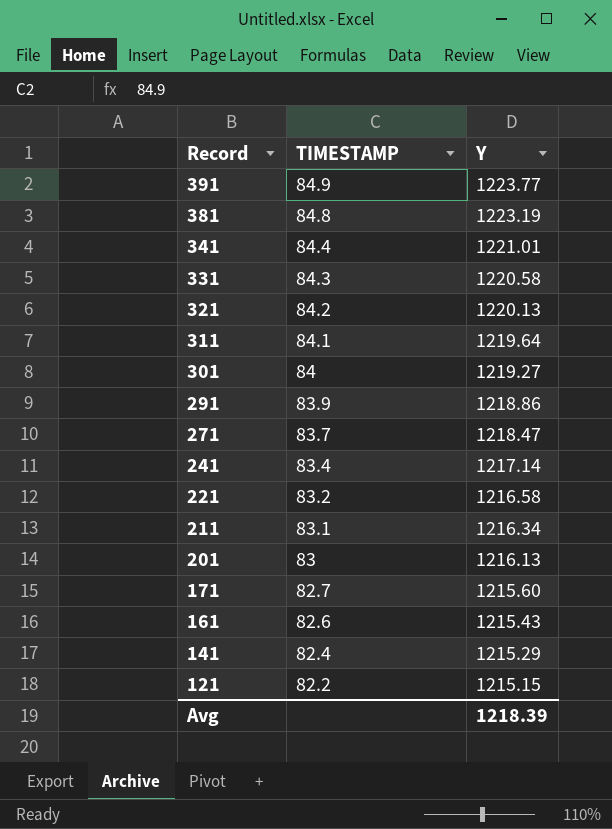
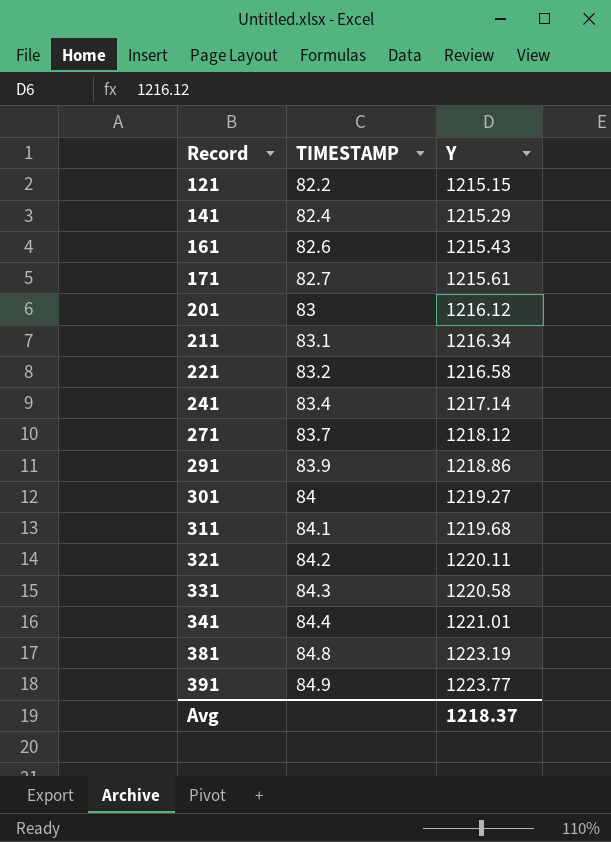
row order: Record descending -> Record ascending
171 | Y: 1215.60 -> 1215.61
201 | Y: 1216.13 -> 1216.12
271 | Y: 1218.47 -> 1218.12
311 | Y: 1219.64 -> 1219.68
321 | Y: 1220.13 -> 1220.11
Avg | Y: 1218.39 -> 1218.37

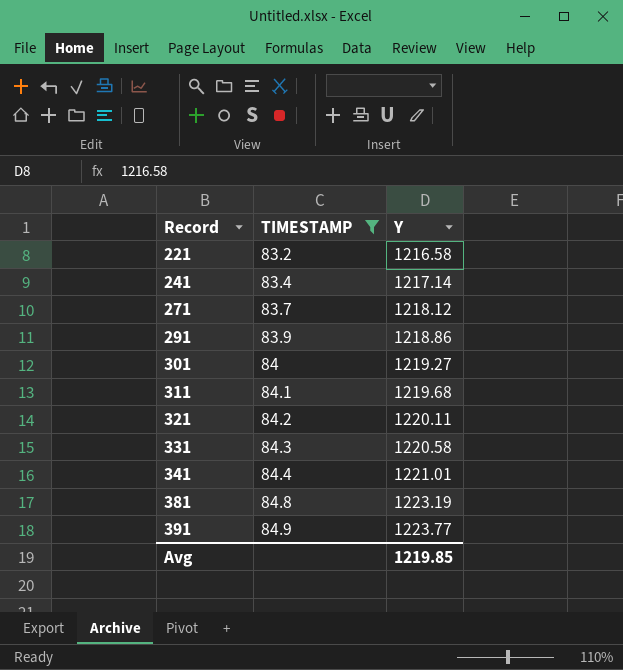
filter: none -> TIMESTAMP >= 83.2
Avg | Y: 1218.37 -> 1219.85

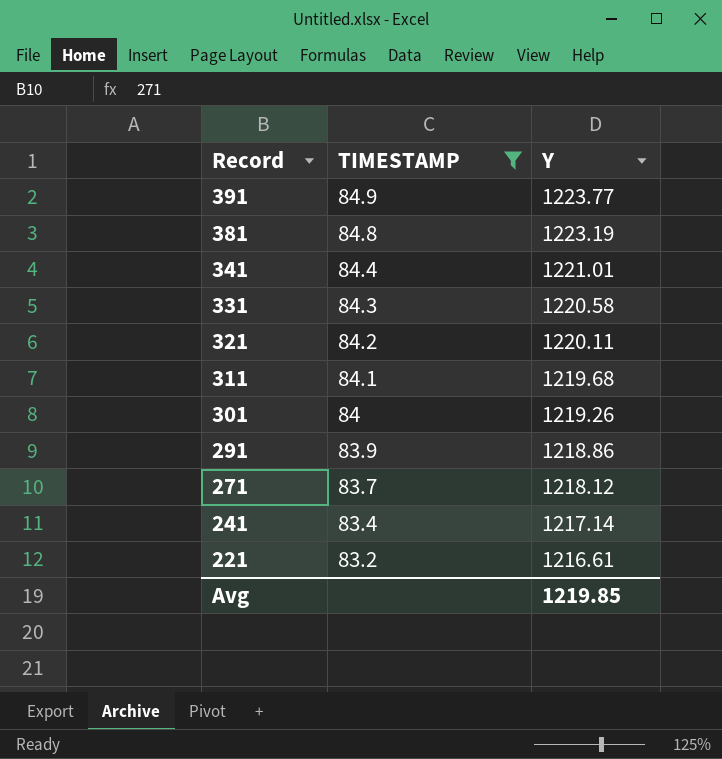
row order: Record ascending -> Record descending
301 | Y: 1219.27 -> 1219.26
221 | Y: 1216.58 -> 1216.61

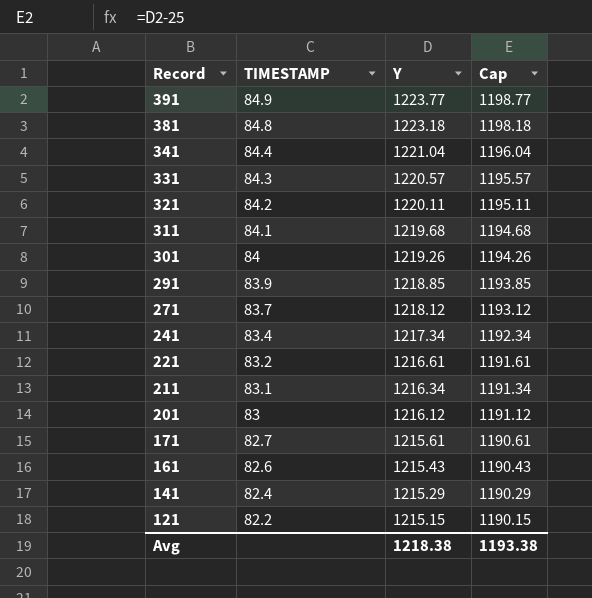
filter: TIMESTAMP >= 83.2 -> none
column Cap | formula: none -> [Y] - 25
381 | Y: 1223.19 -> 1223.18
341 | Y: 1221.01 -> 1221.04
331 | Y: 1220.58 -> 1220.57
291 | Y: 1218.86 -> 1218.85
241 | Y: 1217.14 -> 1217.34
Avg | Y: 1219.85 -> 1218.38

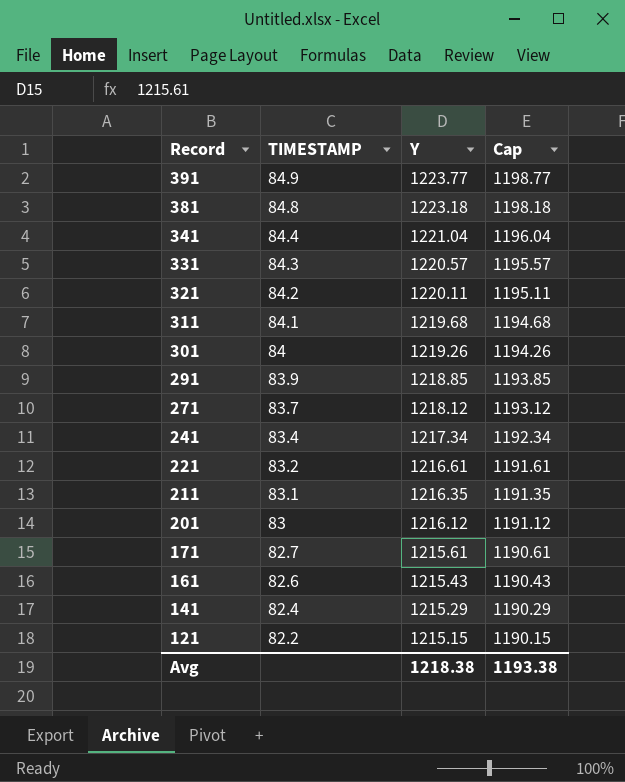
211 | Y: 1216.34 -> 1216.35
211 | Cap: 1191.34 -> 1191.35

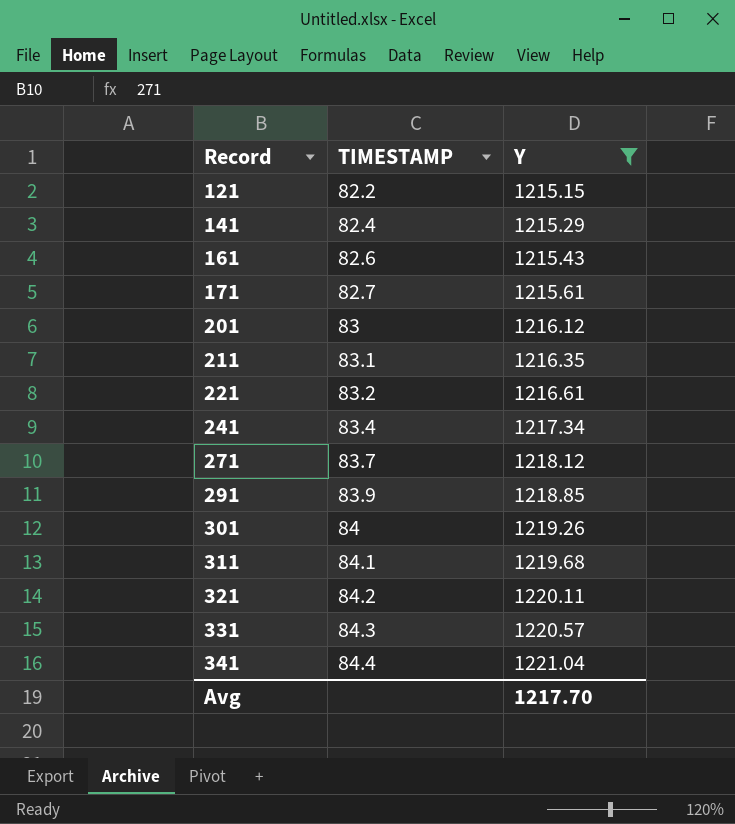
filter: none -> Y <= 1221.04
row order: Record descending -> Record ascending
column Cap | formula: [Y] - 25 -> none
Avg | Y: 1218.38 -> 1217.70

